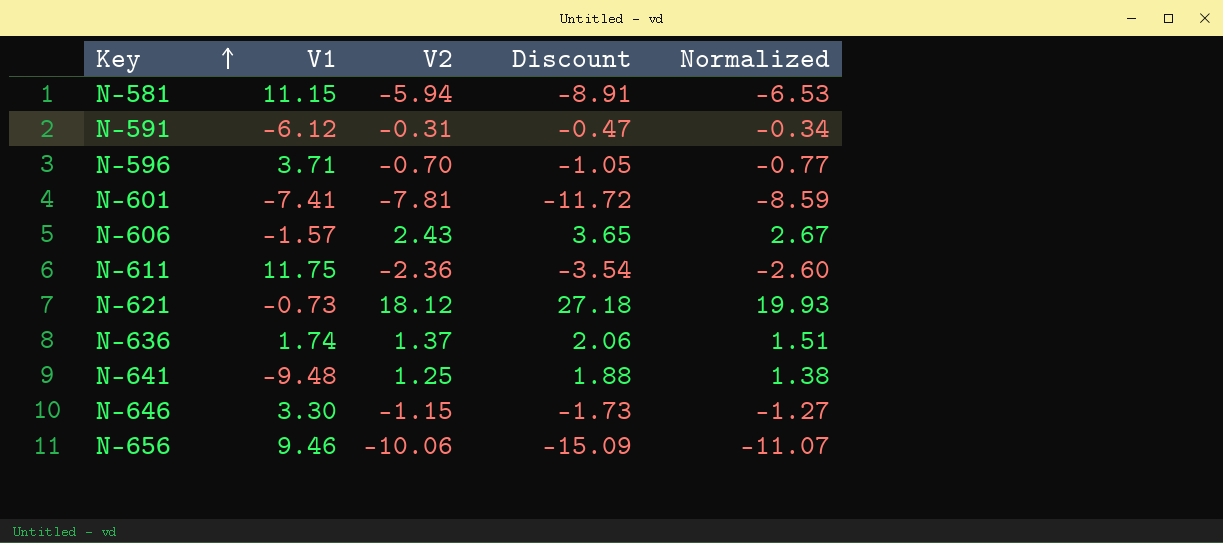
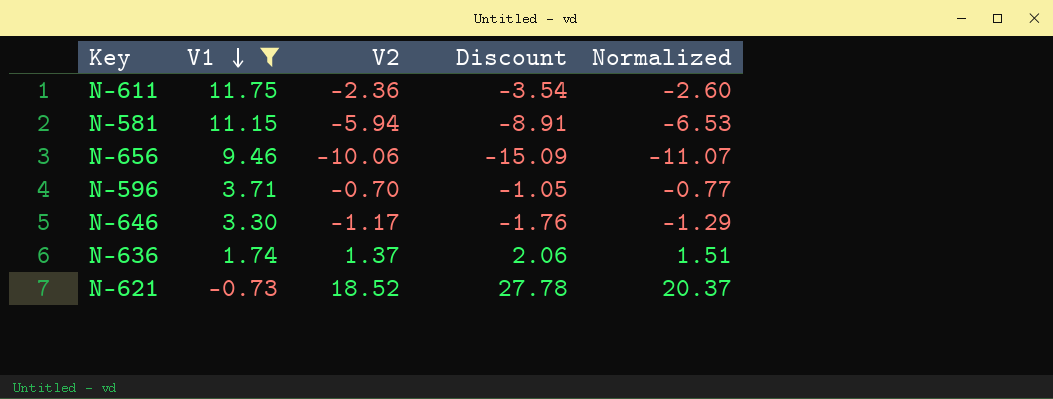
filter: none -> V1 >= -0.73
row order: Key ascending -> V1 descending
N-646 | V2: -1.15 -> -1.17
N-646 | Discount: -1.73 -> -1.76
N-646 | Normalized: -1.27 -> -1.29
N-621 | V2: 18.12 -> 18.52
N-621 | Discount: 27.18 -> 27.78
N-621 | Normalized: 19.93 -> 20.37

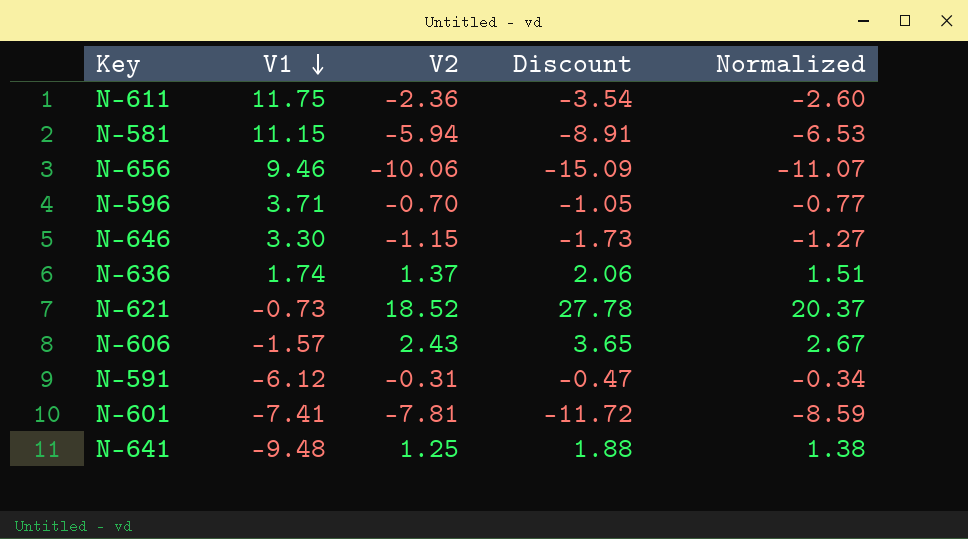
filter: V1 >= -0.73 -> none
N-646 | V2: -1.17 -> -1.15
N-646 | Discount: -1.76 -> -1.73
N-646 | Normalized: -1.29 -> -1.27

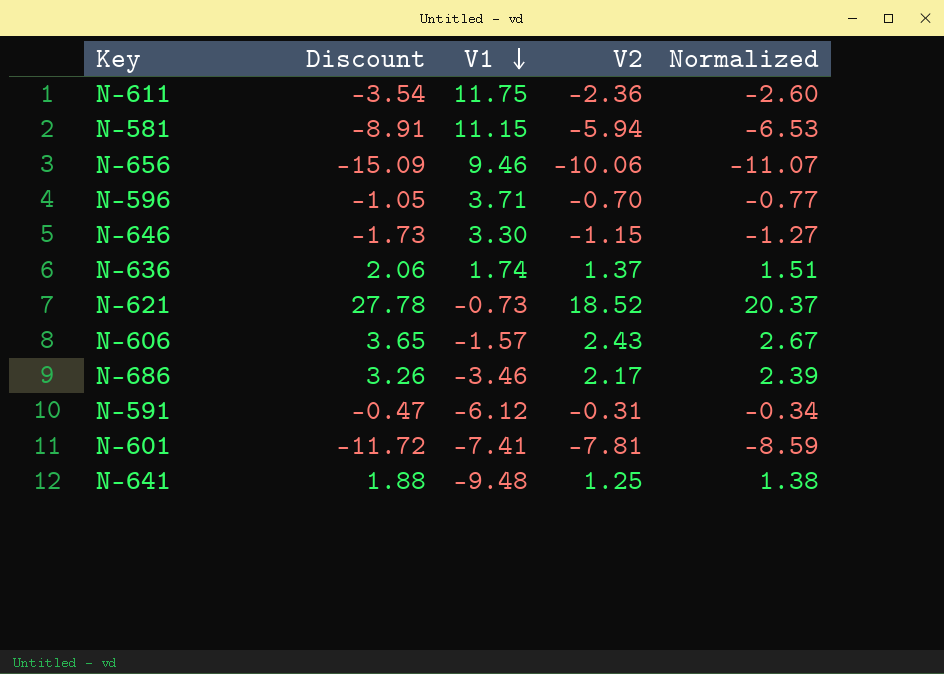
column Discount | position: 4 -> 2
row N-686: none -> 3.26 | -3.46 | 2.17 | 2.39

